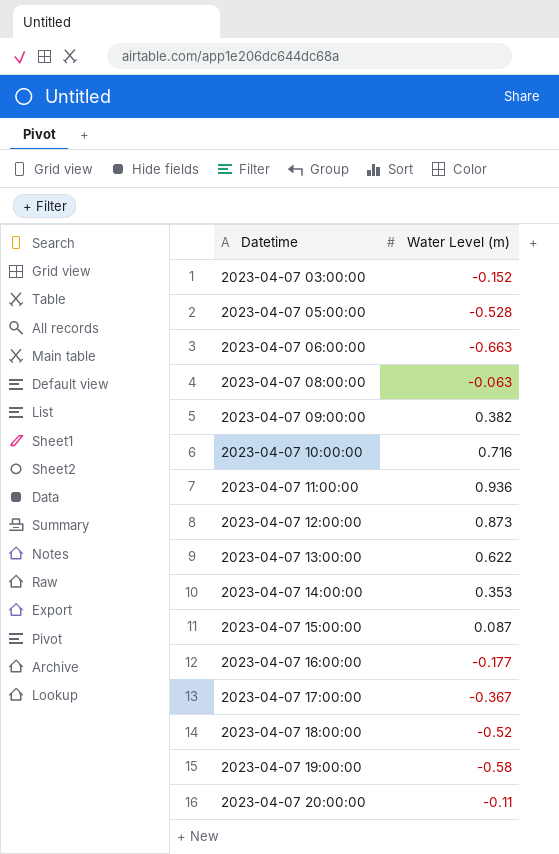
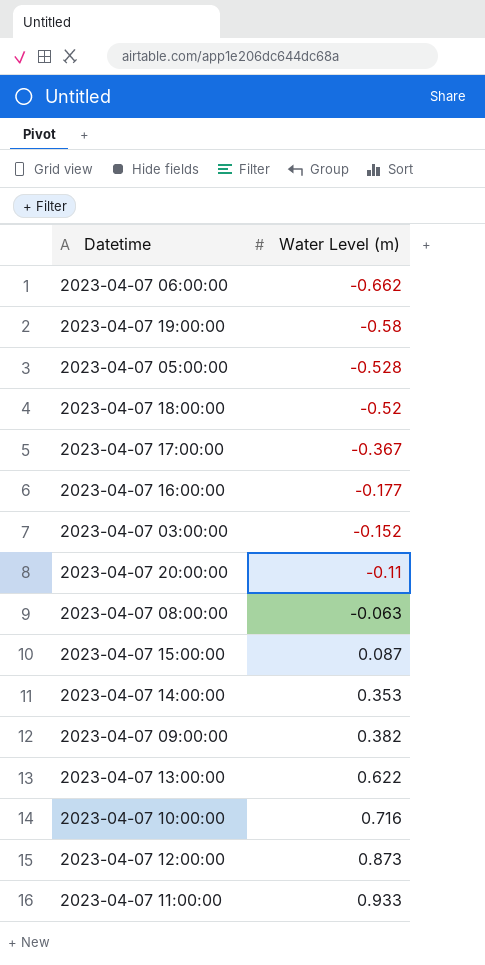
row order: Datetime ascending -> Water Level (m) ascending
2023-04-07 06:00:00 | Water Level (m): -0.663 -> -0.662
2023-04-07 11:00:00 | Water Level (m): 0.936 -> 0.933

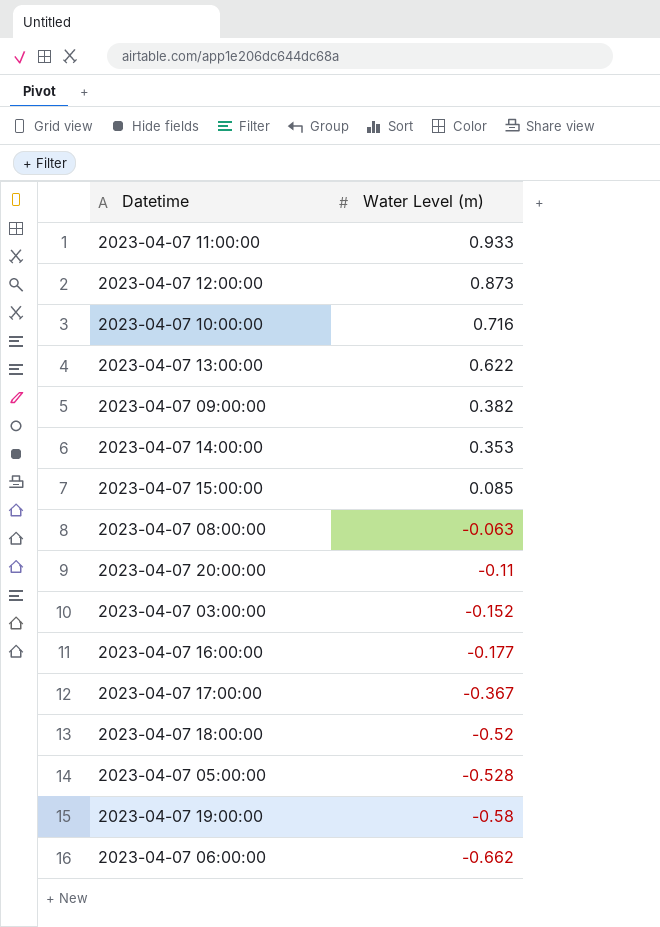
row order: Water Level (m) ascending -> Water Level (m) descending
2023-04-07 15:00:00 | Water Level (m): 0.087 -> 0.085

